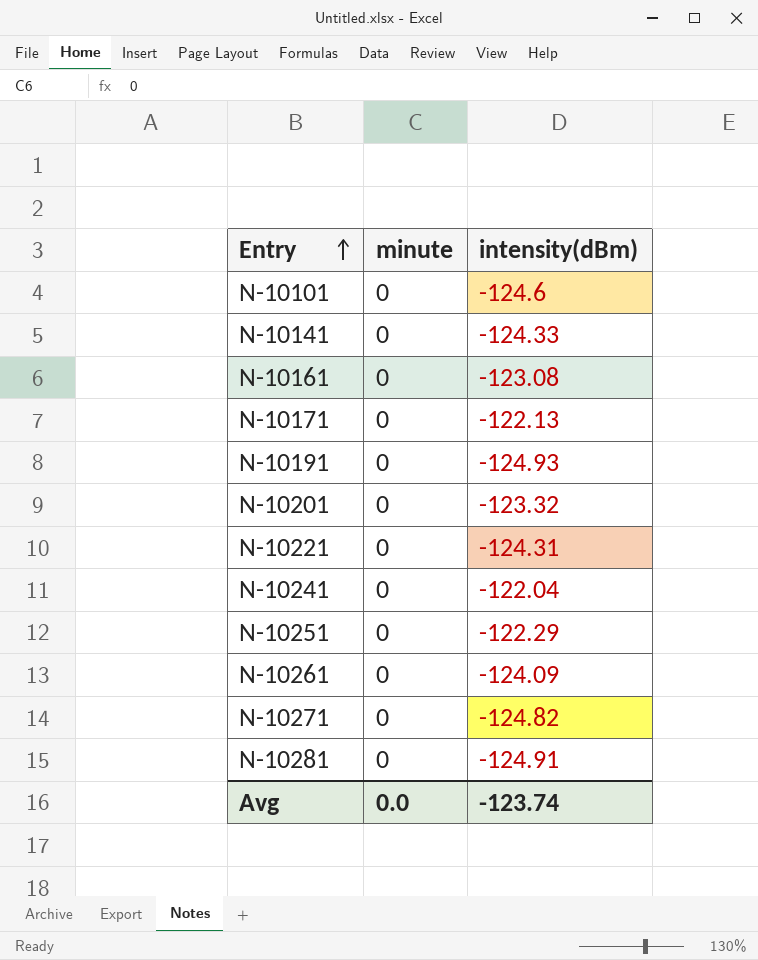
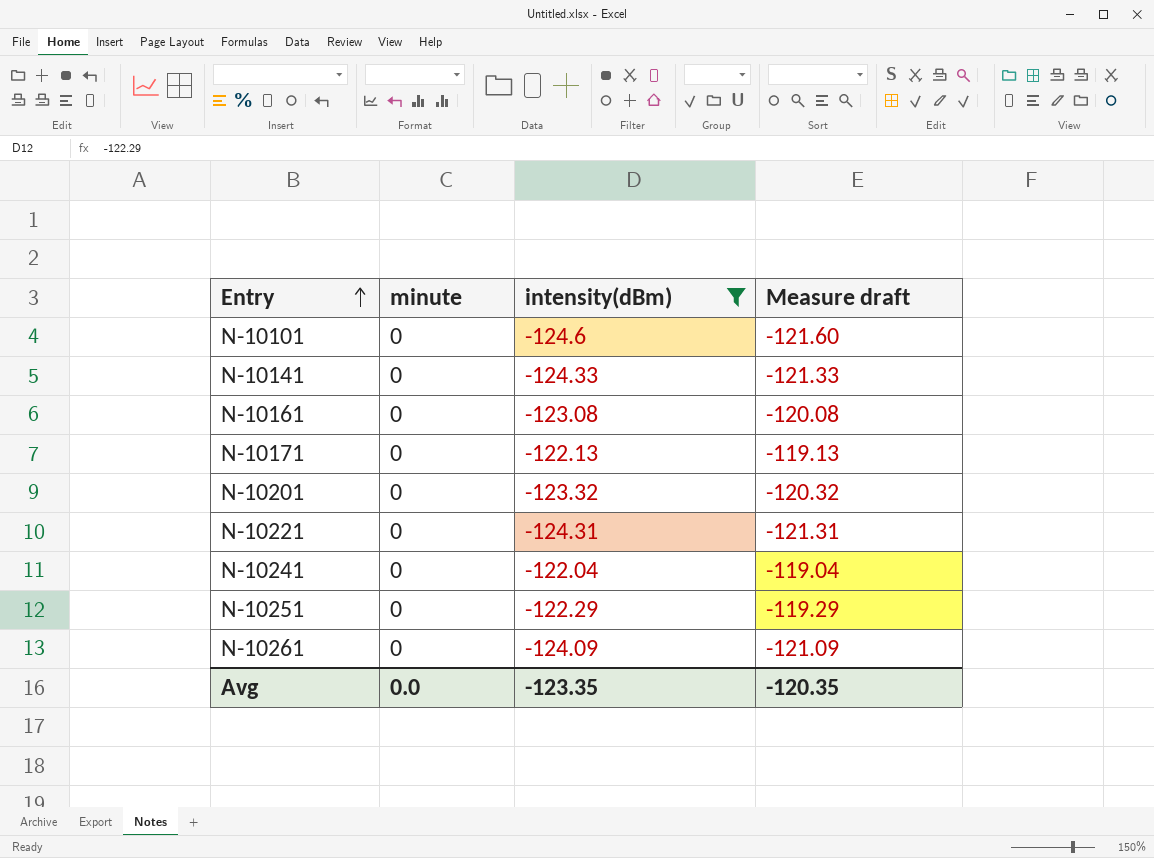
filter: none -> intensity(dBm) >= -124.6
column Measure draft | formula: none -> [intensity(dBm)] + 3
Avg | intensity(dBm): -123.74 -> -123.35

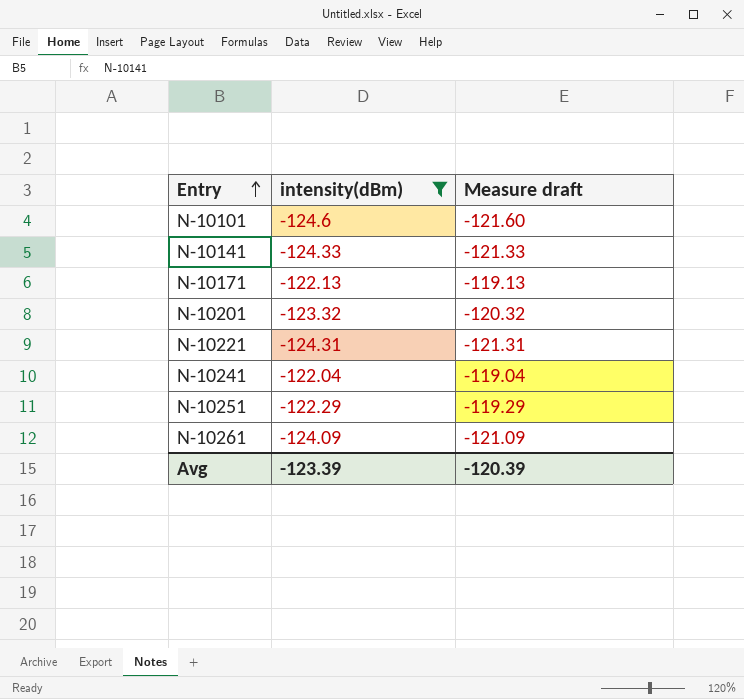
column minute | position: 2 -> none
row N-10161: 0 | -123.08 | -120.08 -> none
Avg | intensity(dBm): -123.35 -> -123.39
Avg | Measure draft: -120.35 -> -120.39

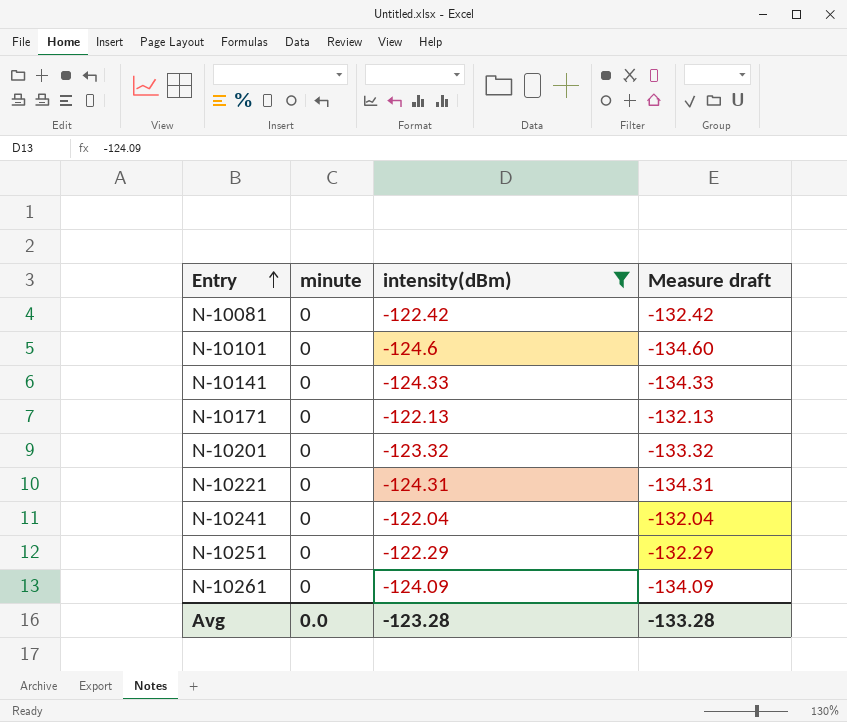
column minute | position: none -> 2
column Measure draft | formula: [intensity(dBm)] + 3 -> [intensity(dBm)] - 10
row N-10081: none -> 0 | -122.42 | -132.42
Avg | intensity(dBm): -123.39 -> -123.28
Avg | Measure draft: -120.39 -> -133.28

